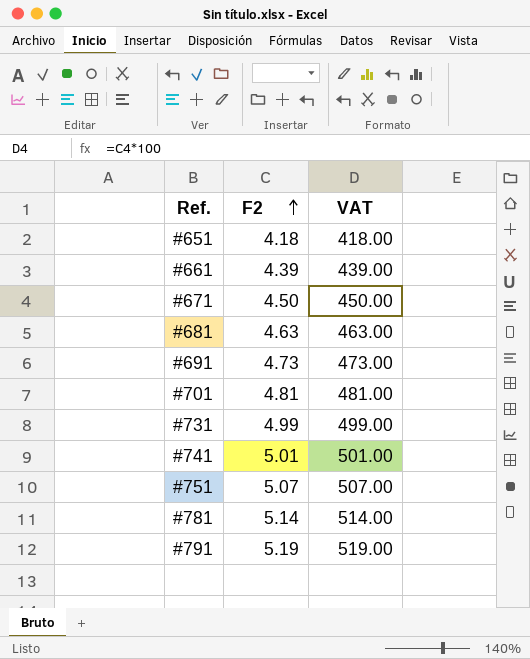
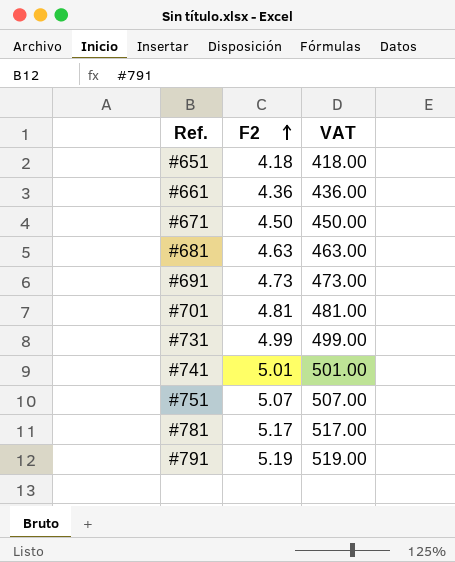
#661 | F2: 4.39 -> 4.36
#661 | VAT: 439.00 -> 436.00
#781 | F2: 5.14 -> 5.17
#781 | VAT: 514.00 -> 517.00

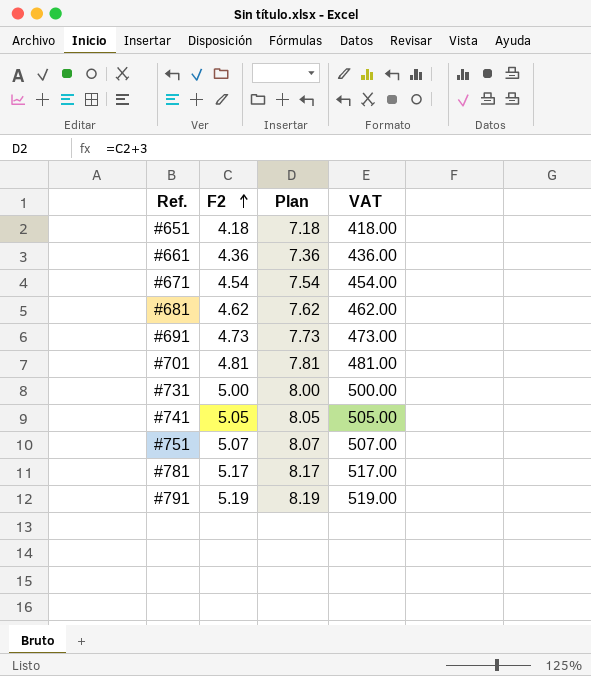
column Plan | formula: none -> [F2] + 3
#671 | F2: 4.50 -> 4.54
#671 | VAT: 450.00 -> 454.00
#681 | F2: 4.63 -> 4.62
#681 | VAT: 463.00 -> 462.00
#731 | F2: 4.99 -> 5.00
#731 | VAT: 499.00 -> 500.00
#741 | F2: 5.01 -> 5.05
#741 | VAT: 501.00 -> 505.00

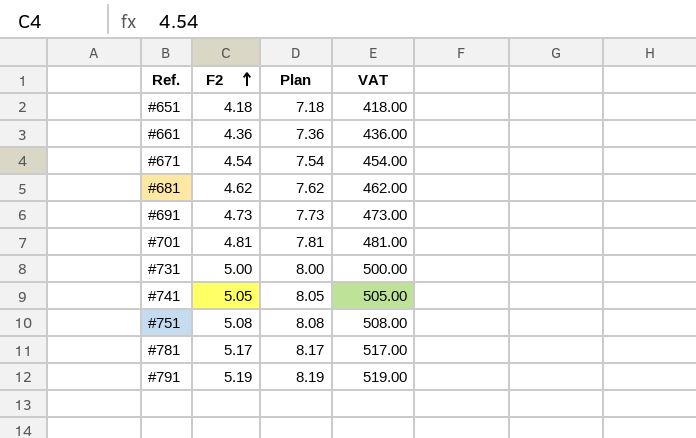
#751 | F2: 5.07 -> 5.08
#751 | Plan: 8.07 -> 8.08
#751 | VAT: 507.00 -> 508.00

